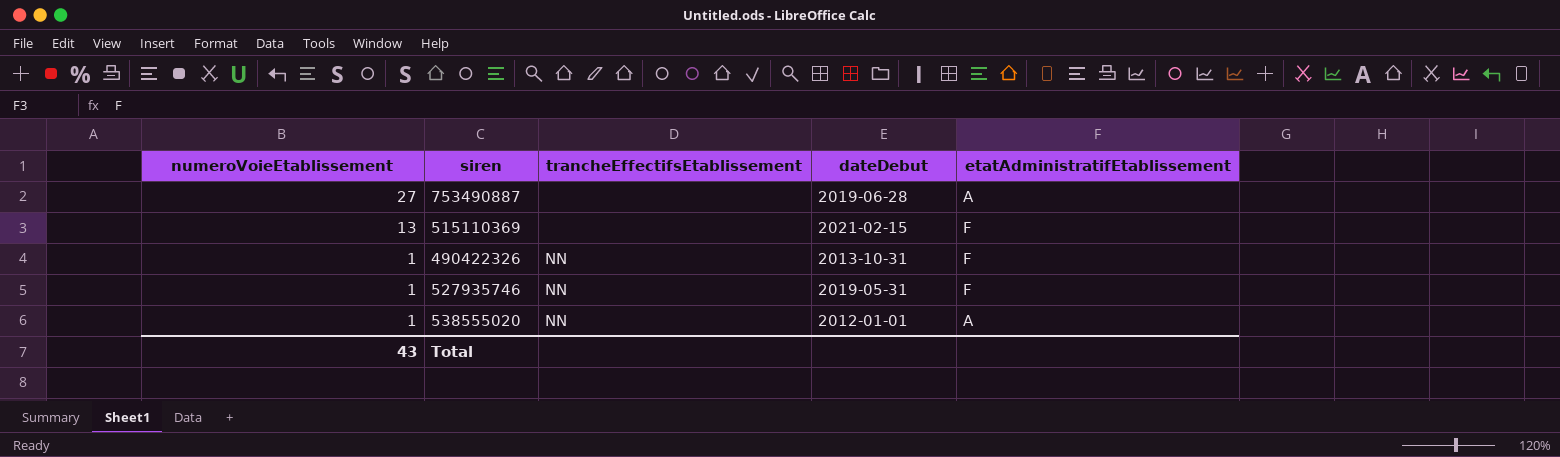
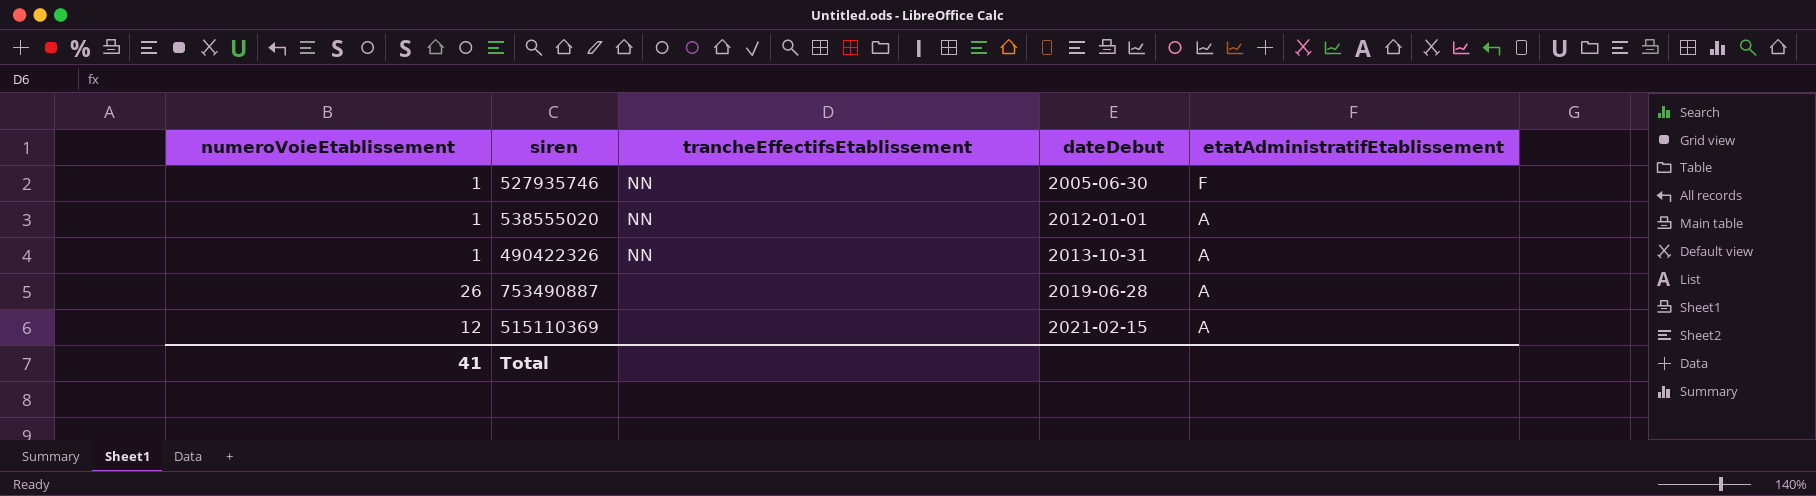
row order: numeroVoieEtablissement descending -> dateDebut ascending
527935746 | dateDebut: 2019-05-31 -> 2005-06-30
490422326 | etatAdministratifEtablissement: F -> A
753490887 | numeroVoieEtablissement: 27 -> 26
515110369 | numeroVoieEtablissement: 13 -> 12
515110369 | etatAdministratifEtablissement: F -> A
Total | numeroVoieEtablissement: 43 -> 41

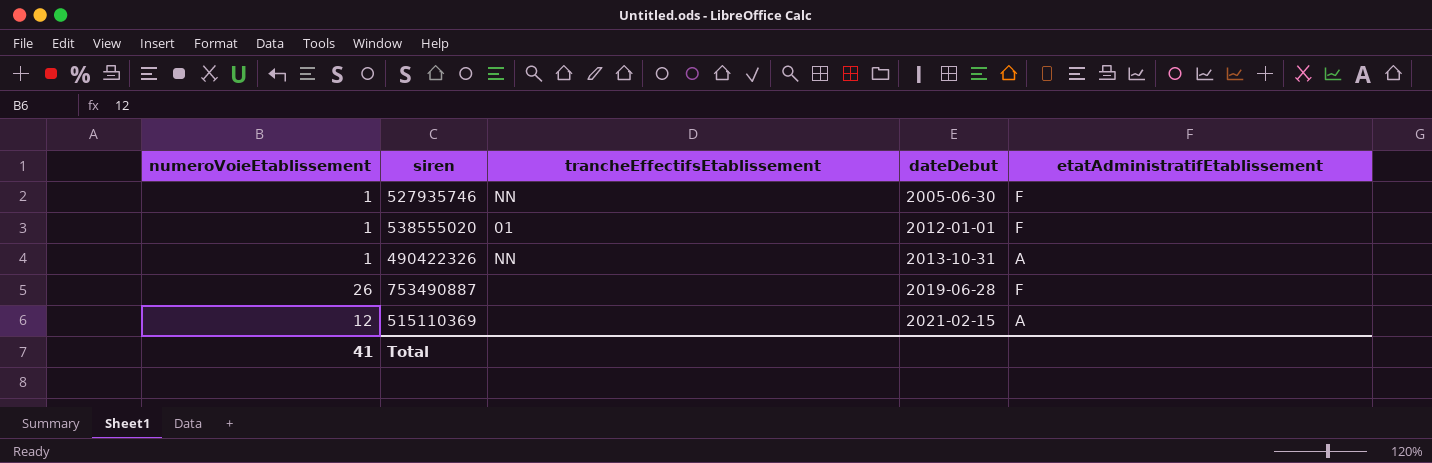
538555020 | trancheEffectifsEtablissement: NN -> 01
538555020 | etatAdministratifEtablissement: A -> F
753490887 | etatAdministratifEtablissement: A -> F

